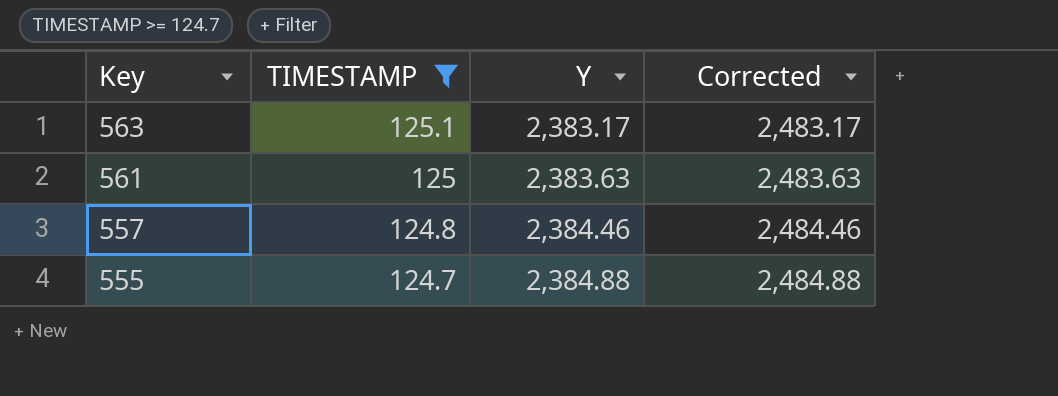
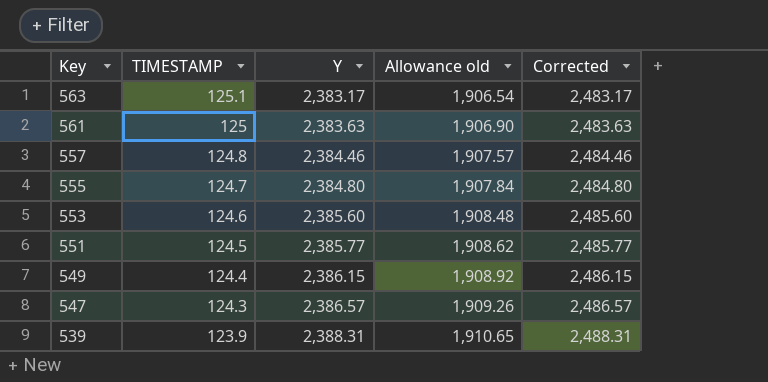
filter: TIMESTAMP >= 124.7 -> none
column Allowance old | formula: none -> [Y] * 0.8
555 | Y: 2,384.88 -> 2,384.80
555 | Corrected: 2,484.88 -> 2,484.80

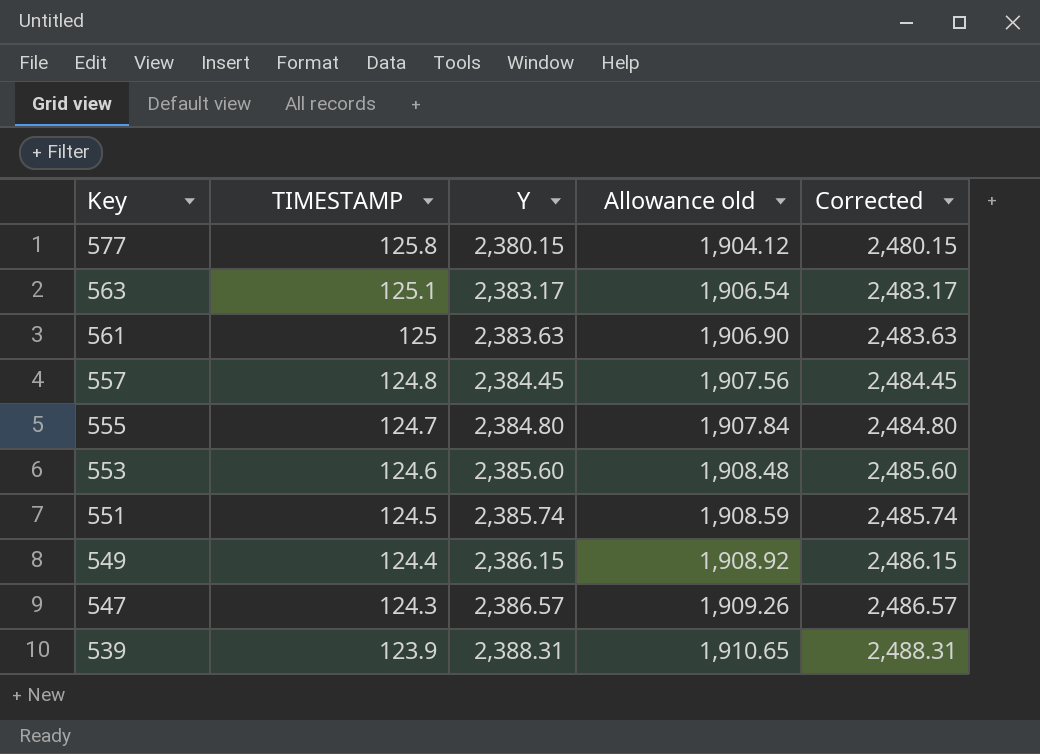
row 577: none -> 125.8 | 2,380.15 | 1,904.12 | 2,480.15
557 | Y: 2,384.46 -> 2,384.45
557 | Allowance old: 1,907.57 -> 1,907.56
557 | Corrected: 2,484.46 -> 2,484.45
551 | Y: 2,385.77 -> 2,385.74
551 | Allowance old: 1,908.62 -> 1,908.59
551 | Corrected: 2,485.77 -> 2,485.74

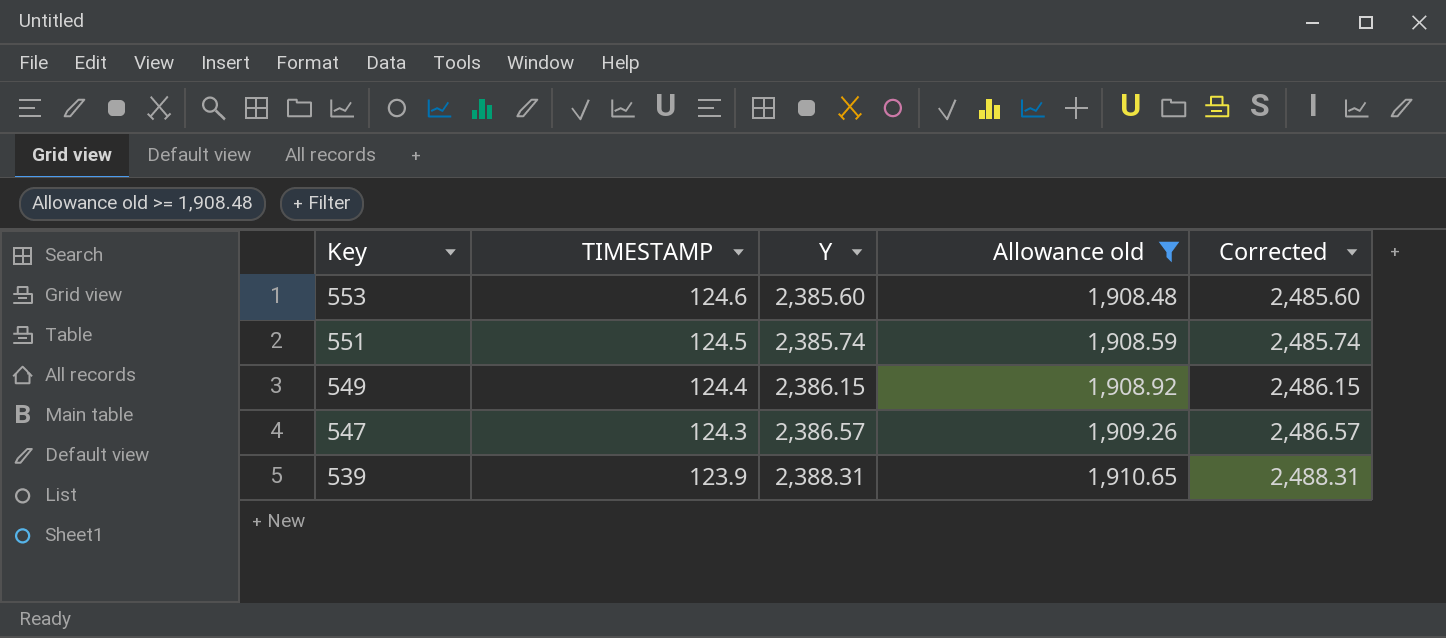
filter: none -> Allowance old >= 1,908.48

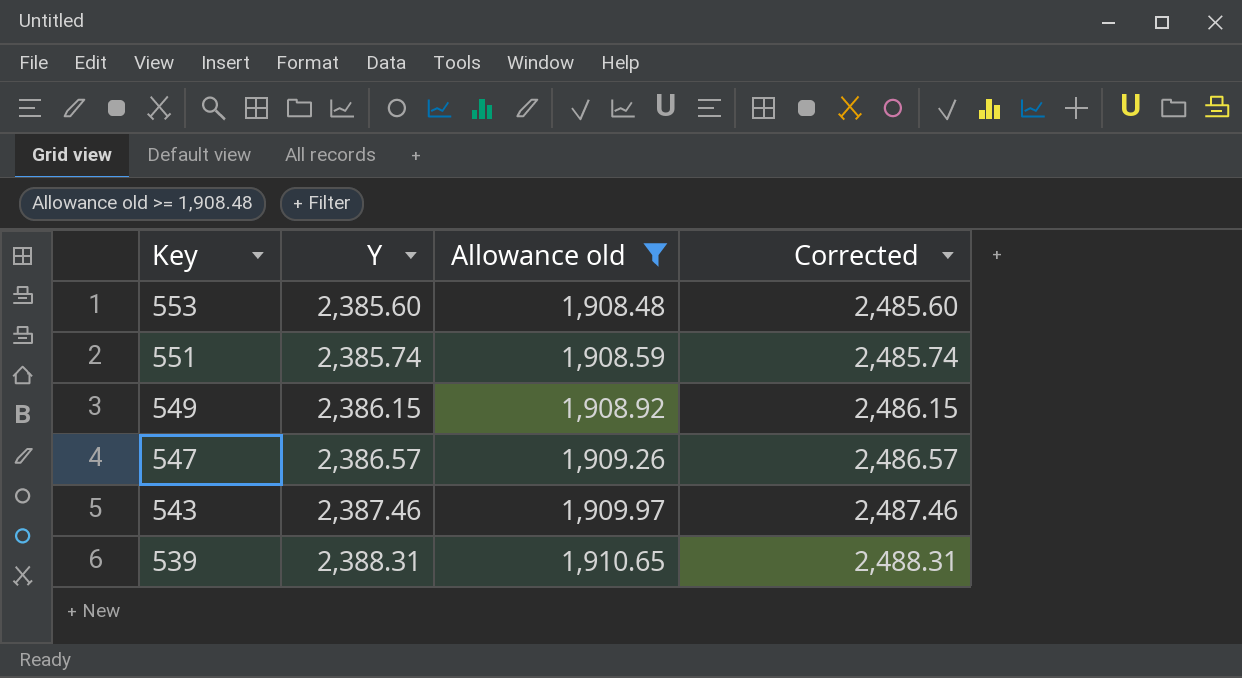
column TIMESTAMP | position: 2 -> none
row 543: none -> 2,387.46 | 1,909.97 | 2,487.46

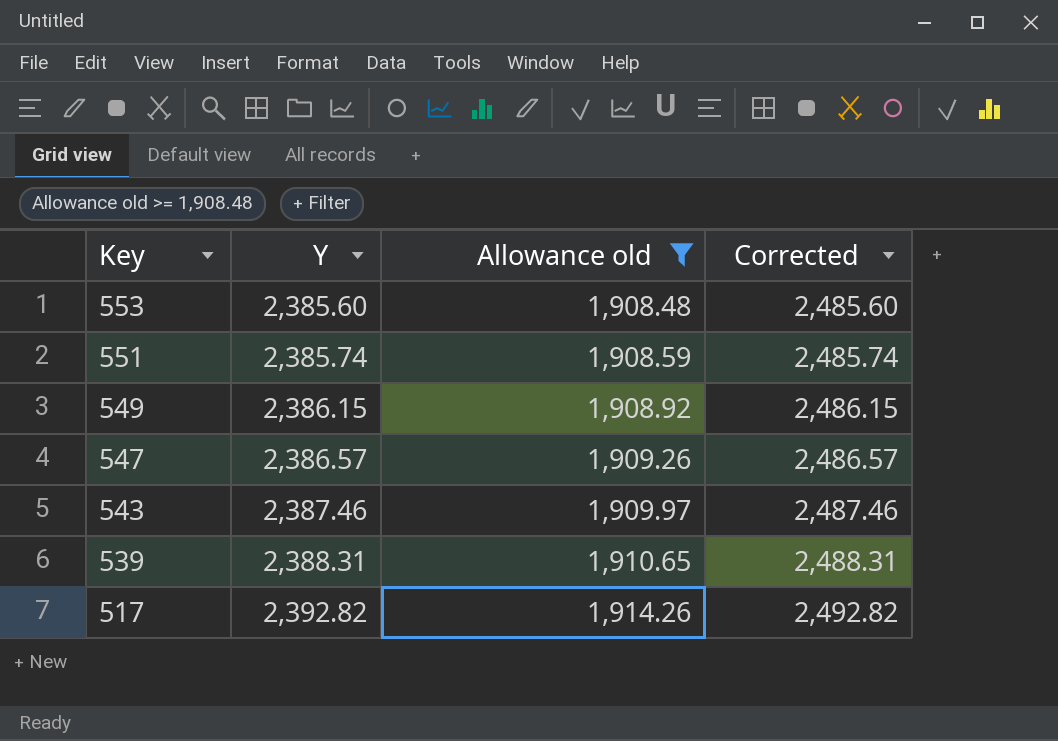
row 517: none -> 2,392.82 | 1,914.26 | 2,492.82

